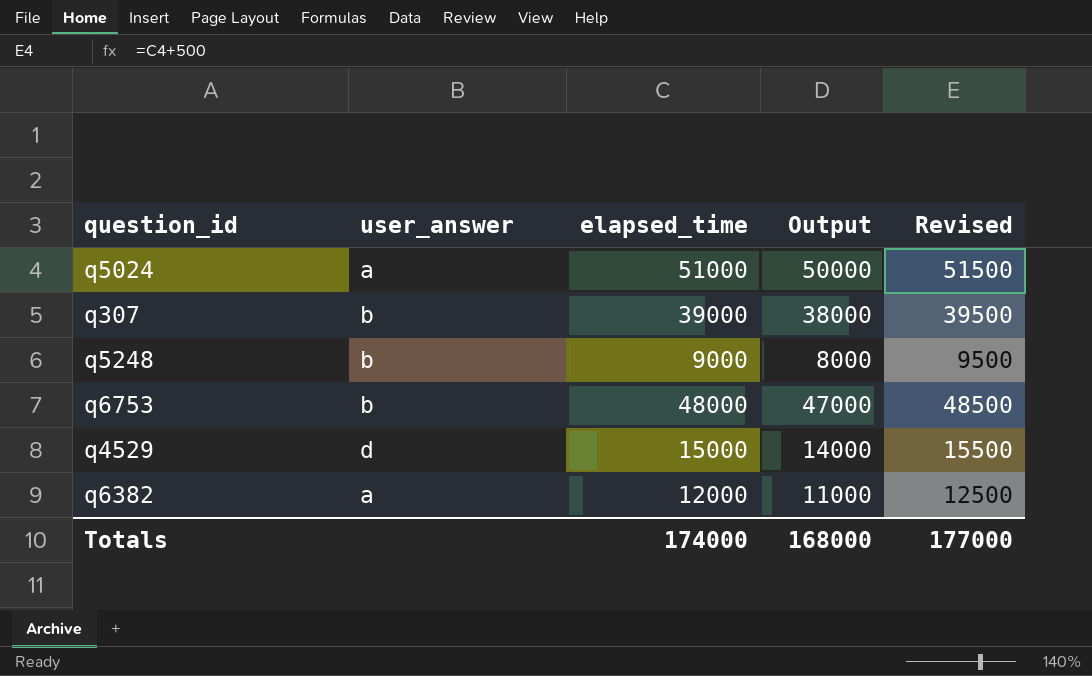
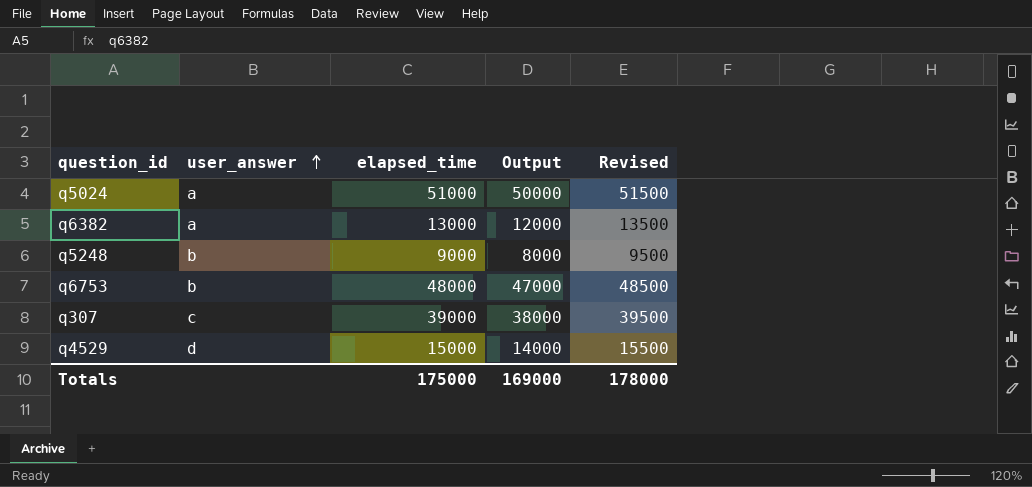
row order: none -> user_answer ascending
q6382 | elapsed_time: 12000 -> 13000
q6382 | Output: 11000 -> 12000
q6382 | Revised: 12500 -> 13500
q307 | user_answer: b -> c
Totals | elapsed_time: 174000 -> 175000
Totals | Output: 168000 -> 169000
Totals | Revised: 177000 -> 178000

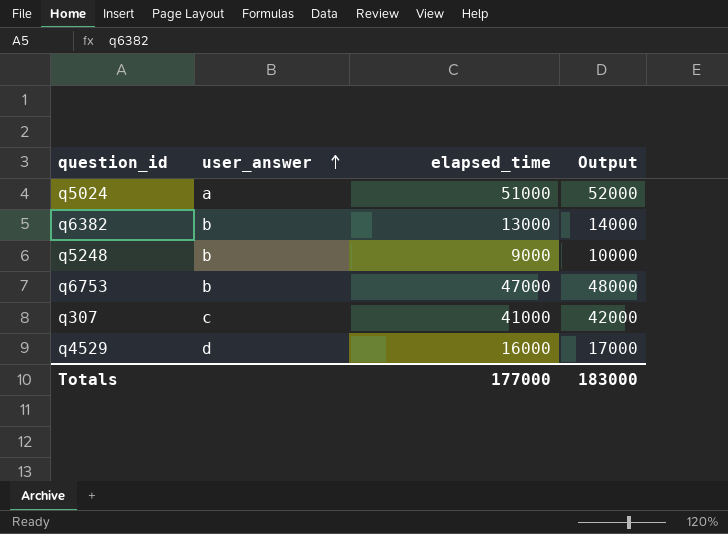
column Revised | formula: [elapsed_time] + 500 -> none
column Output | formula: [elapsed_time] - 1000 -> [elapsed_time] + 1000
q6382 | user_answer: a -> b
q6753 | elapsed_time: 48000 -> 47000
q307 | elapsed_time: 39000 -> 41000
q4529 | elapsed_time: 15000 -> 16000
Totals | elapsed_time: 175000 -> 177000
Totals | Output: 169000 -> 183000

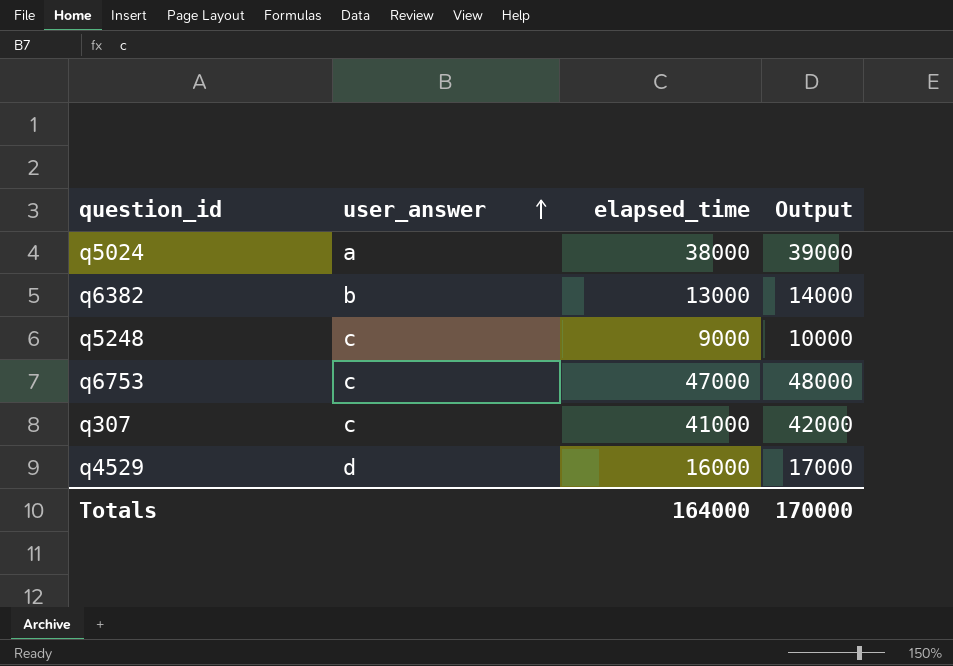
q5024 | elapsed_time: 51000 -> 38000
q5024 | Output: 52000 -> 39000
q5248 | user_answer: b -> c
q6753 | user_answer: b -> c
Totals | elapsed_time: 177000 -> 164000
Totals | Output: 183000 -> 170000

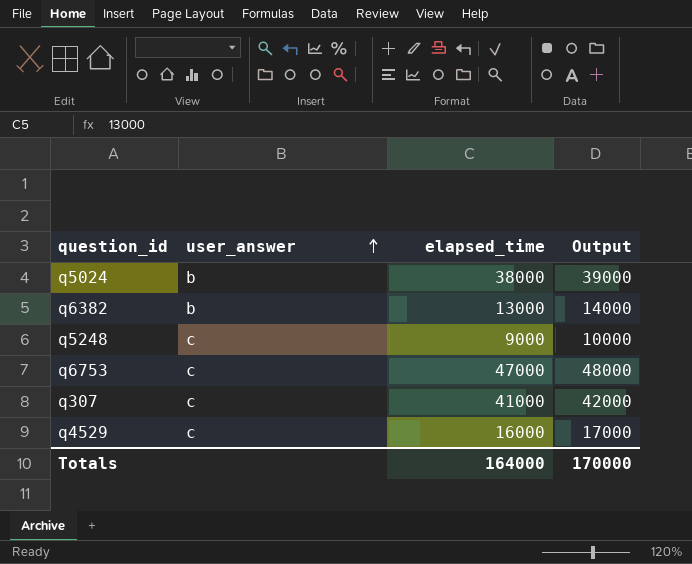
q5024 | user_answer: a -> b
q4529 | user_answer: d -> c

